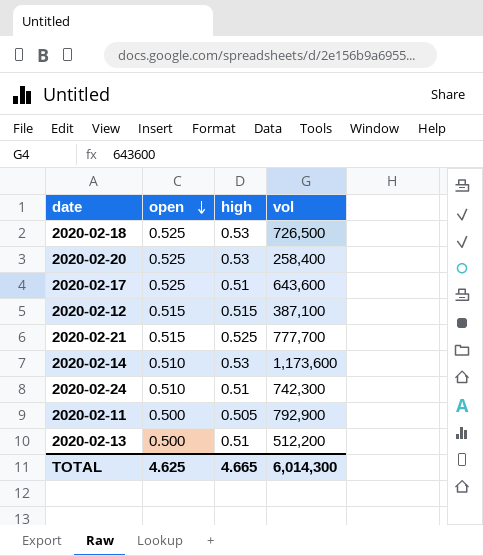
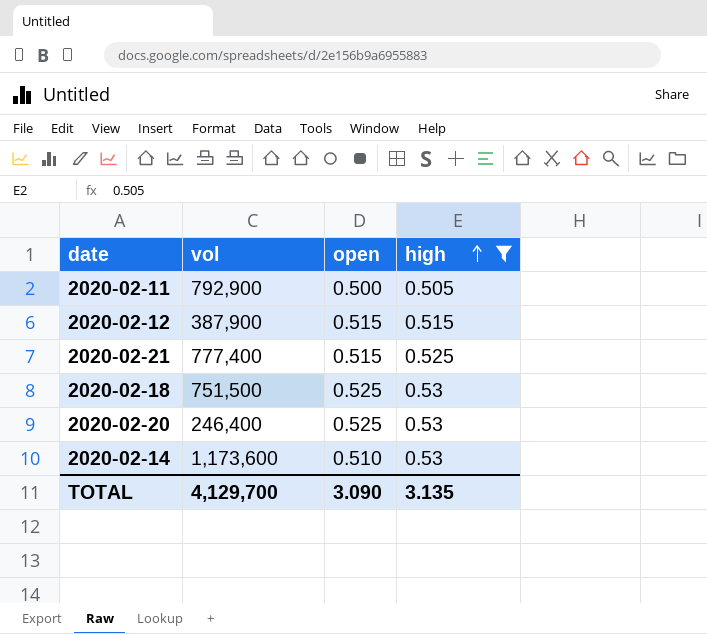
filter: none -> high != 0.51
row order: open descending -> high ascending
column vol | position: 4 -> 2
2020-02-12 | vol: 387,100 -> 387,900
2020-02-21 | vol: 777,700 -> 777,400
2020-02-18 | vol: 726,500 -> 751,500
2020-02-20 | vol: 258,400 -> 246,400
TOTAL | vol: 6,014,300 -> 4,129,700
TOTAL | open: 4.625 -> 3.090
TOTAL | high: 4.665 -> 3.135

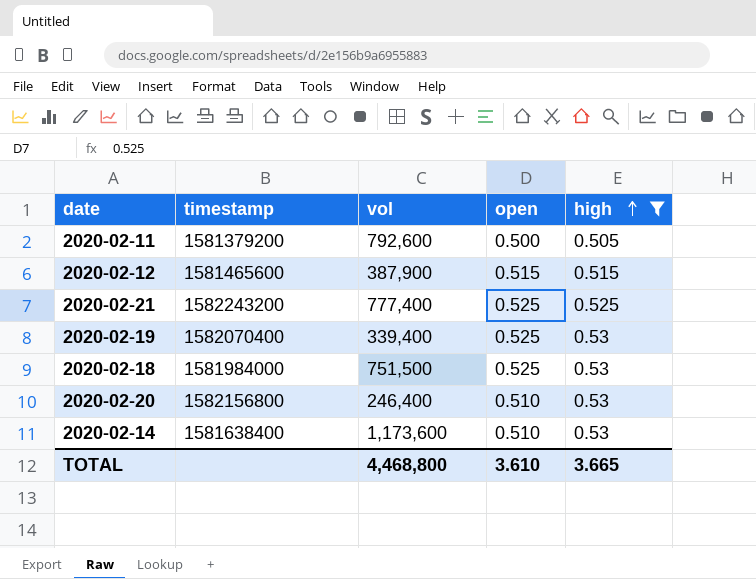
column timestamp | position: none -> 2
2020-02-11 | vol: 792,900 -> 792,600
2020-02-21 | open: 0.515 -> 0.525
row 2020-02-19: none -> 1582070400 | 339,400 | 0.525 | 0.53
2020-02-20 | open: 0.525 -> 0.510
TOTAL | vol: 4,129,700 -> 4,468,800
TOTAL | open: 3.090 -> 3.610
TOTAL | high: 3.135 -> 3.665

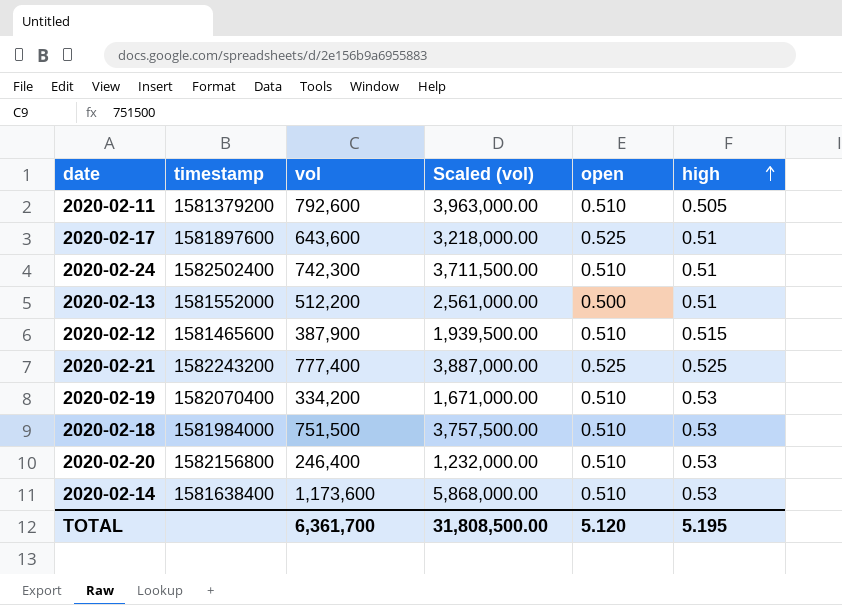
filter: high != 0.51 -> none
column Scaled (vol) | formula: none -> [vol] * 5
2020-02-11 | open: 0.500 -> 0.510
2020-02-12 | open: 0.515 -> 0.510
2020-02-19 | vol: 339,400 -> 334,200
2020-02-19 | open: 0.525 -> 0.510
2020-02-18 | open: 0.525 -> 0.510
TOTAL | vol: 4,468,800 -> 6,361,700
TOTAL | open: 3.610 -> 5.120
TOTAL | high: 3.665 -> 5.195

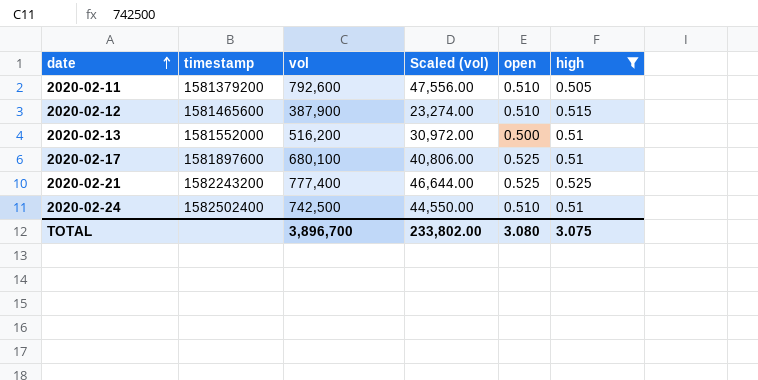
filter: none -> high != 0.53
row order: high ascending -> date ascending
column Scaled (vol) | formula: [vol] * 5 -> [vol] * 0.06
2020-02-13 | vol: 512,200 -> 516,200
2020-02-17 | vol: 643,600 -> 680,100
2020-02-24 | vol: 742,300 -> 742,500
TOTAL | vol: 6,361,700 -> 3,896,700
TOTAL | Scaled (vol): 31,808,500.00 -> 233,802.00
TOTAL | open: 5.120 -> 3.080
TOTAL | high: 5.195 -> 3.075

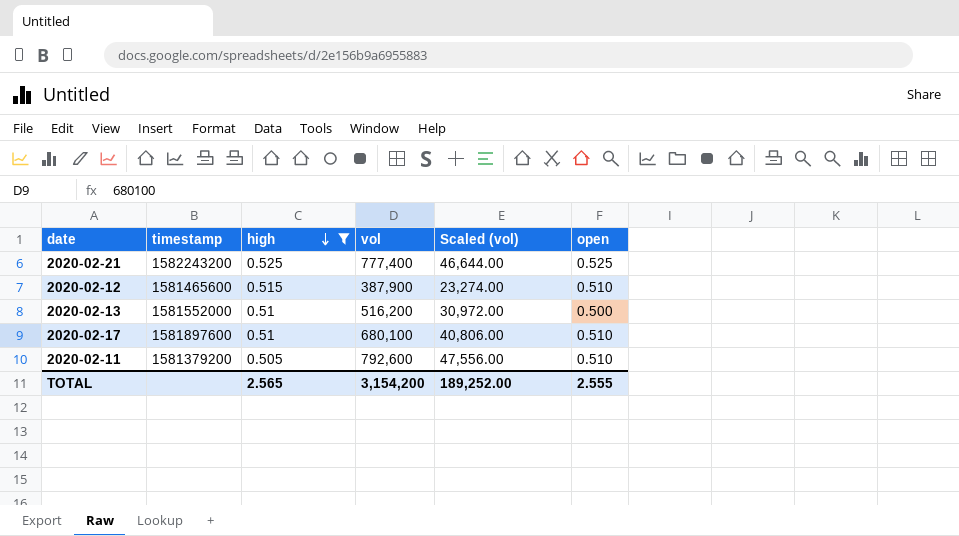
row order: date ascending -> high descending
column high | position: 6 -> 3
row 2020-02-24: 1582502400 | 742,500 | 44,550.00 | 0.510 | 0.51 -> none
2020-02-17 | open: 0.525 -> 0.510
TOTAL | high: 3.075 -> 2.565
TOTAL | vol: 3,896,700 -> 3,154,200
TOTAL | Scaled (vol): 233,802.00 -> 189,252.00
TOTAL | open: 3.080 -> 2.555

